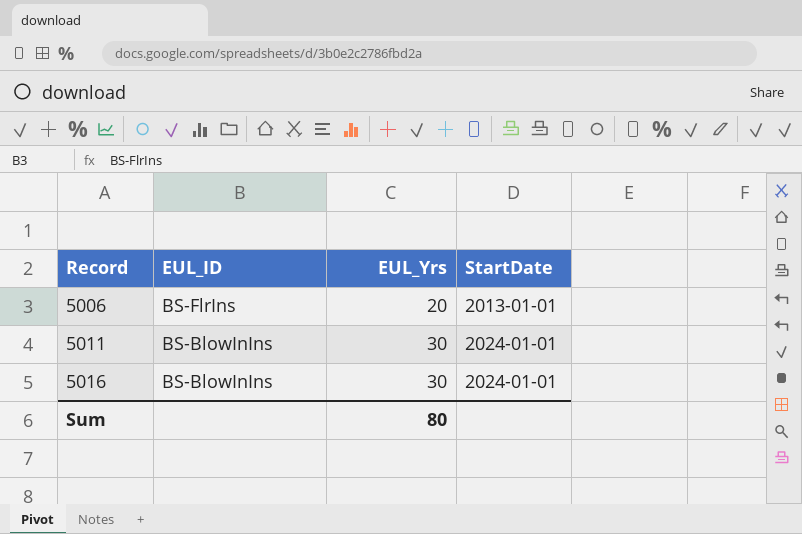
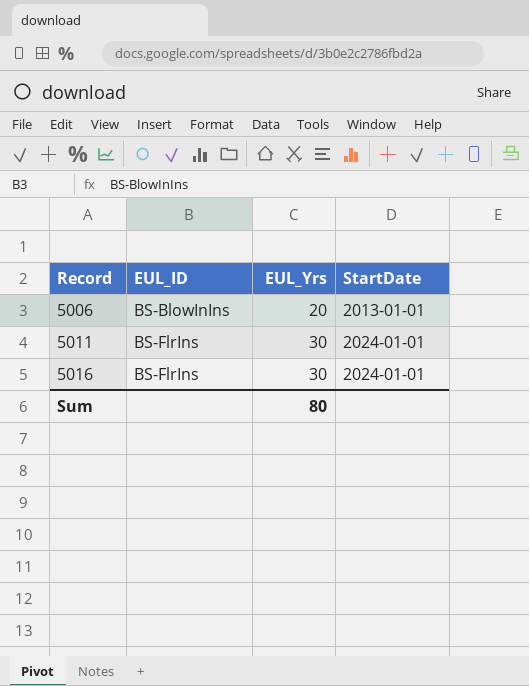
5006 | EUL_ID: BS-FlrIns -> BS-BlowInIns
5011 | EUL_ID: BS-BlowInIns -> BS-FlrIns
5016 | EUL_ID: BS-BlowInIns -> BS-FlrIns

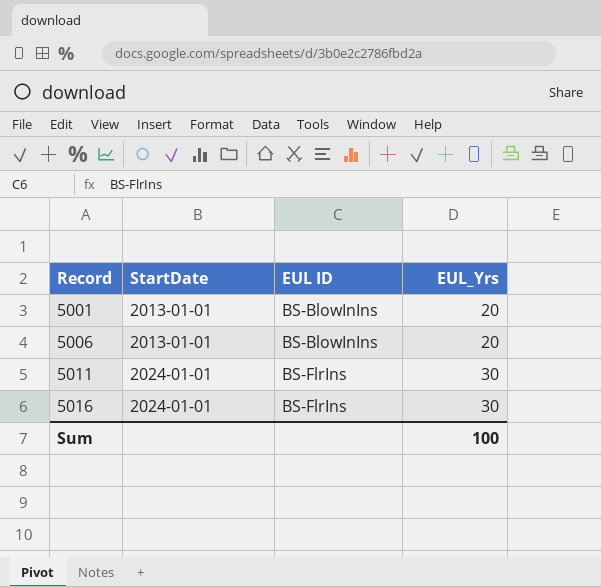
column StartDate | position: 4 -> 2
column name: EUL_ID -> EUL ID
row 5001: none -> 2013-01-01 | BS-BlowInIns | 20
Sum | EUL_Yrs: 80 -> 100

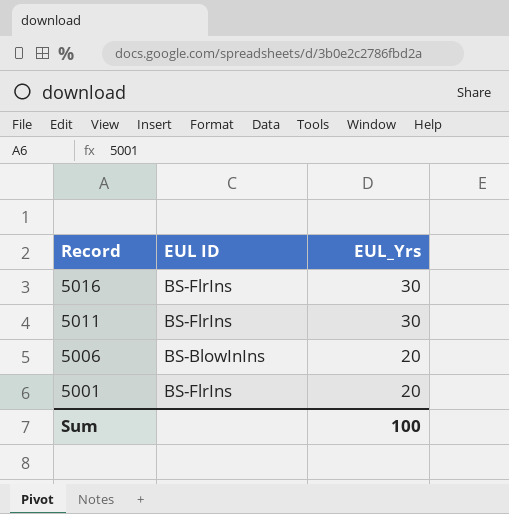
row order: Record ascending -> Record descending
column StartDate | position: 2 -> none
5001 | EUL ID: BS-BlowInIns -> BS-FlrIns

